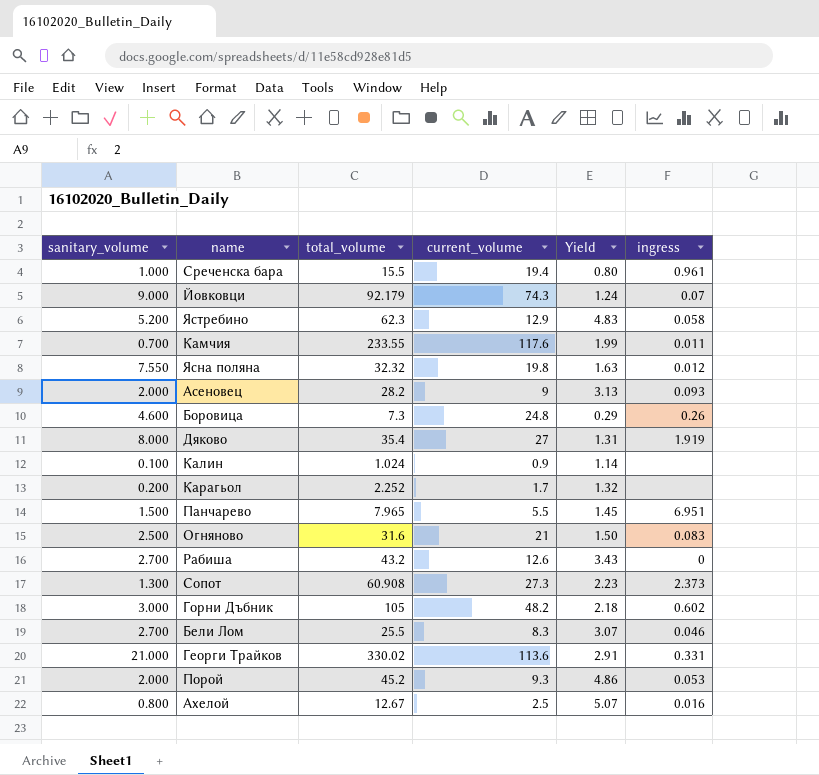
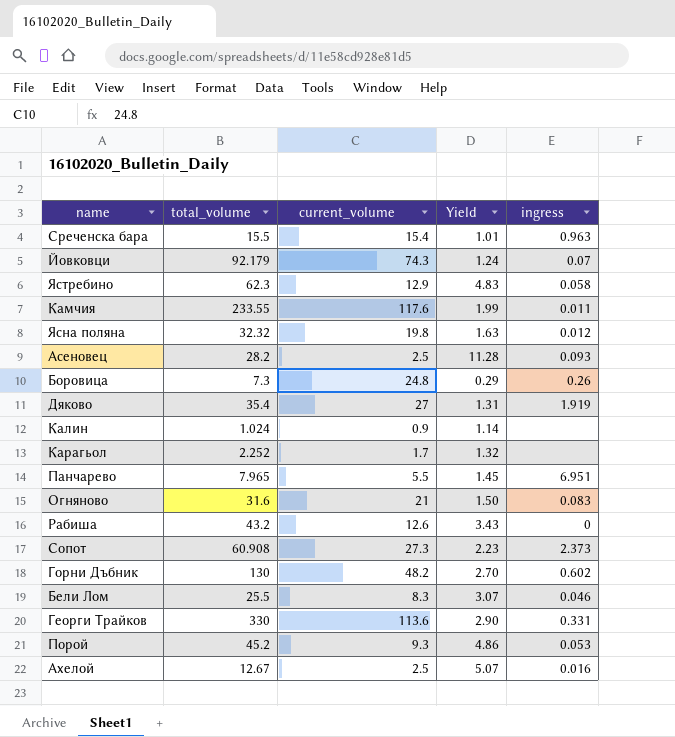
column sanitary_volume | position: 1 -> none
Среченска бара | current_volume: 19.4 -> 15.4
Среченска бара | Yield: 0.80 -> 1.01
Среченска бара | ingress: 0.961 -> 0.963
Асеновец | current_volume: 9 -> 2.5
Асеновец | Yield: 3.13 -> 11.28
Горни Дъбник | total_volume: 105 -> 130
Горни Дъбник | Yield: 2.18 -> 2.70
Георги Трайков | total_volume: 330.02 -> 330
Георги Трайков | Yield: 2.91 -> 2.90

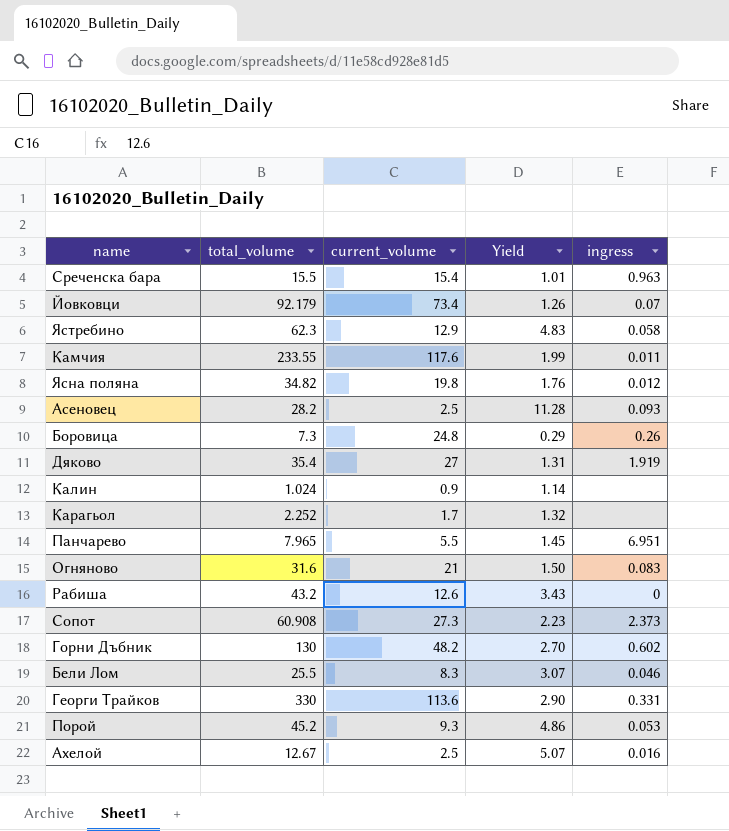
Йовковци | current_volume: 74.3 -> 73.4
Йовковци | Yield: 1.24 -> 1.26
Ясна поляна | total_volume: 32.32 -> 34.82
Ясна поляна | Yield: 1.63 -> 1.76

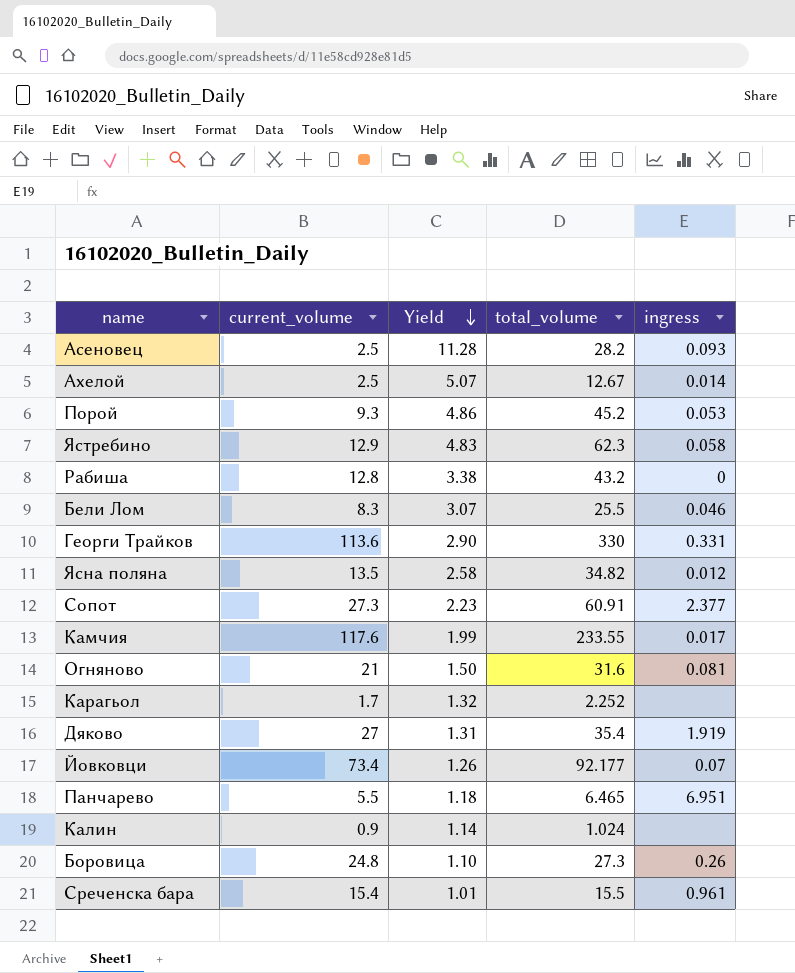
row order: none -> Yield descending
column total_volume | position: 2 -> 4
row Горни Дъбник: 130 | 48.2 | 2.70 | 0.602 -> none
Ахелой | ingress: 0.016 -> 0.014
Рабиша | current_volume: 12.6 -> 12.8
Рабиша | Yield: 3.43 -> 3.38
Ясна поляна | current_volume: 19.8 -> 13.5
Ясна поляна | Yield: 1.76 -> 2.58
Сопот | total_volume: 60.908 -> 60.91
Сопот | ingress: 2.373 -> 2.377
Камчия | ingress: 0.011 -> 0.017
Огняново | ingress: 0.083 -> 0.081
Йовковци | total_volume: 92.179 -> 92.177
Панчарево | Yield: 1.45 -> 1.18
Панчарево | total_volume: 7.965 -> 6.465
Боровица | Yield: 0.29 -> 1.10
Боровица | total_volume: 7.3 -> 27.3
Среченска бара | ingress: 0.963 -> 0.961

